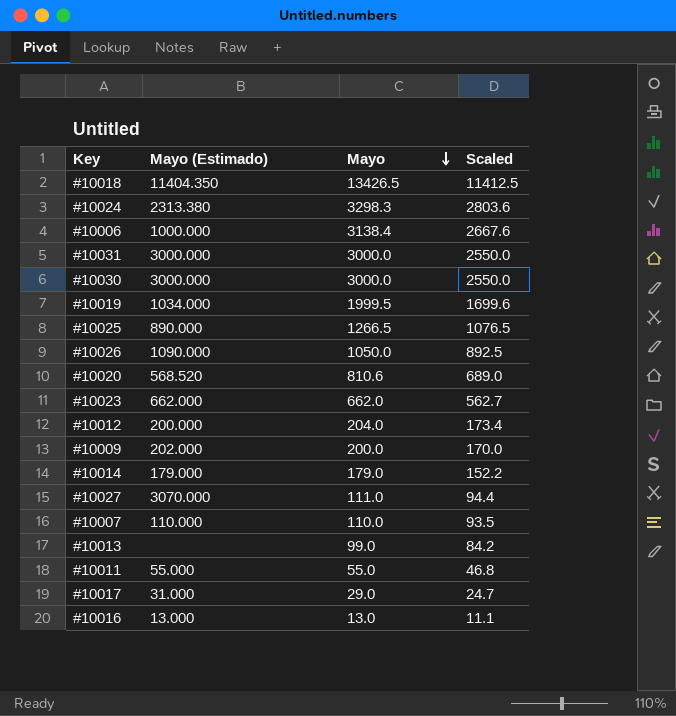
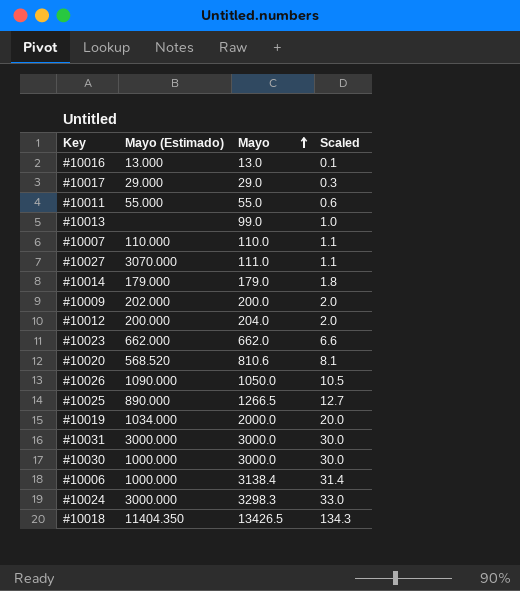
row order: Mayo descending -> Mayo ascending
column Scaled | formula: [Mayo] * 0.85 -> [Mayo] * 0.01
#10017 | Mayo (Estimado): 31.000 -> 29.000
#10019 | Mayo: 1999.5 -> 2000.0
#10030 | Mayo (Estimado): 3000.000 -> 1000.000
#10024 | Mayo (Estimado): 2313.380 -> 3000.000

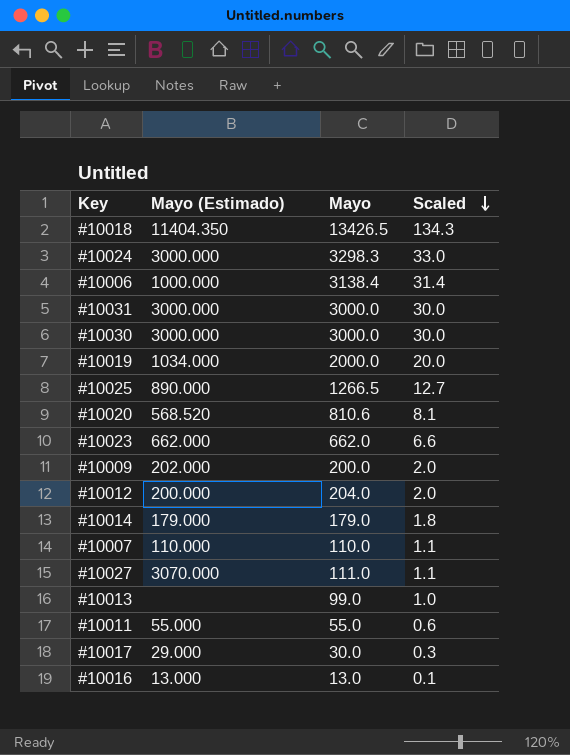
row order: Mayo ascending -> Scaled descending
row #10026: 1090.000 | 1050.0 | 10.5 -> none
#10030 | Mayo (Estimado): 1000.000 -> 3000.000
#10017 | Mayo: 29.0 -> 30.0

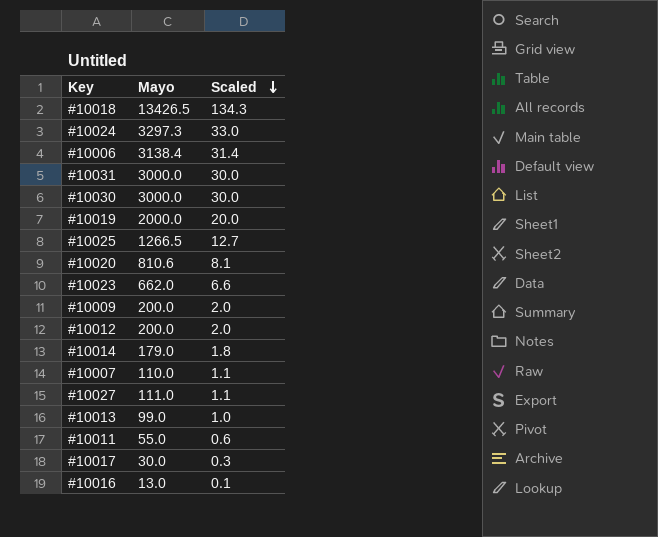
column Mayo (Estimado) | position: 2 -> none
#10024 | Mayo: 3298.3 -> 3297.3
#10012 | Mayo: 204.0 -> 200.0

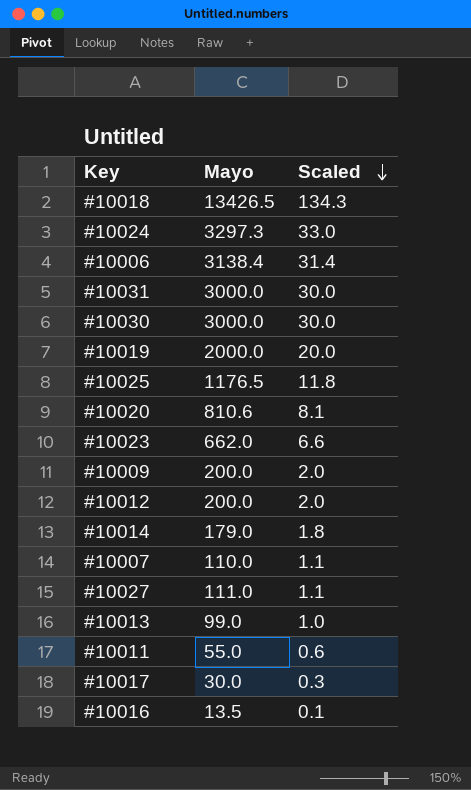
#10025 | Mayo: 1266.5 -> 1176.5
#10025 | Scaled: 12.7 -> 11.8
#10016 | Mayo: 13.0 -> 13.5

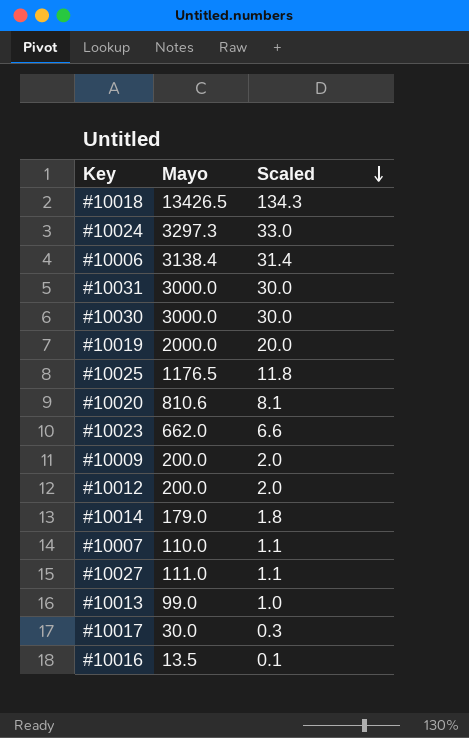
row #10011: 55.0 | 0.6 -> none

